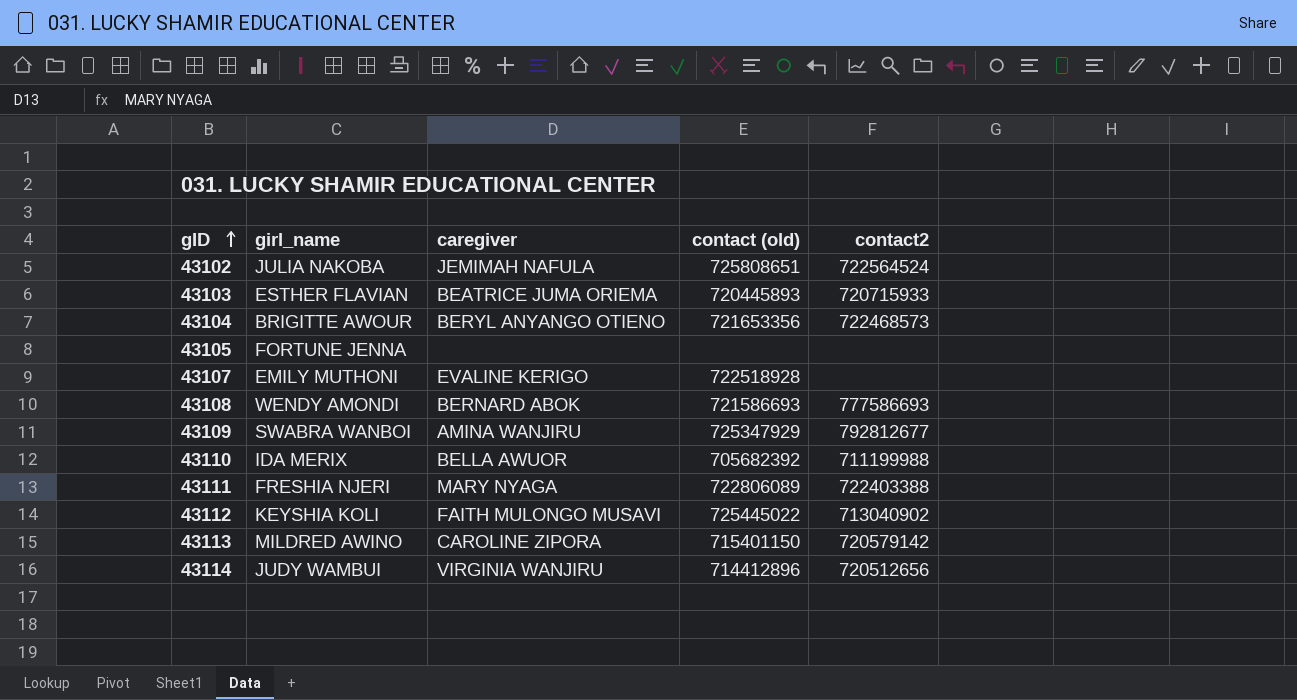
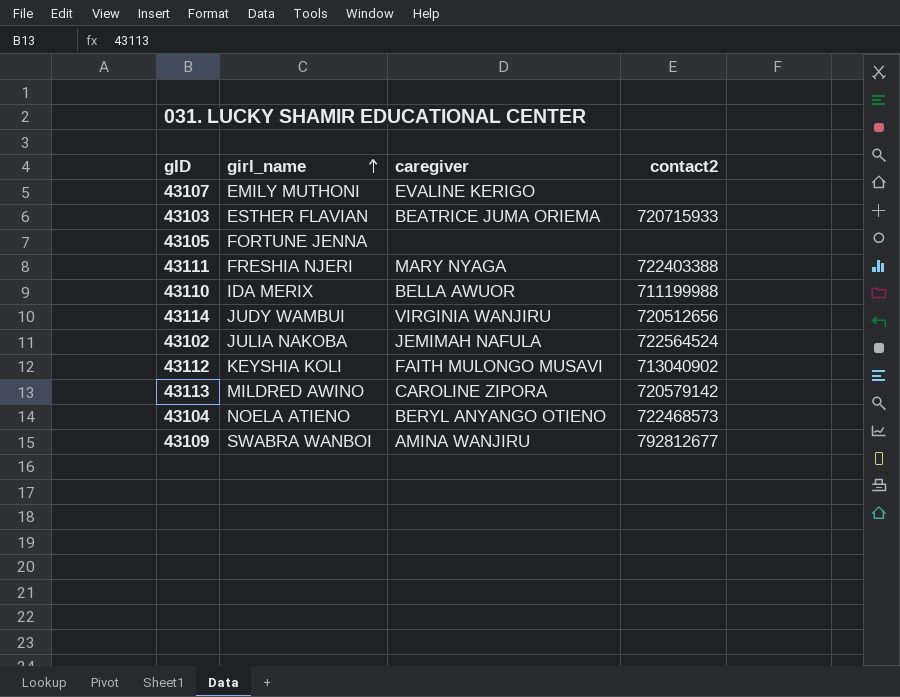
row order: gID ascending -> girl_name ascending
column contact (old) | position: 4 -> none
row 43108: WENDY AMONDI | BERNARD ABOK | 721586693 | 777586693 -> none
43104 | girl_name: BRIGITTE AWOUR -> NOELA ATIENO

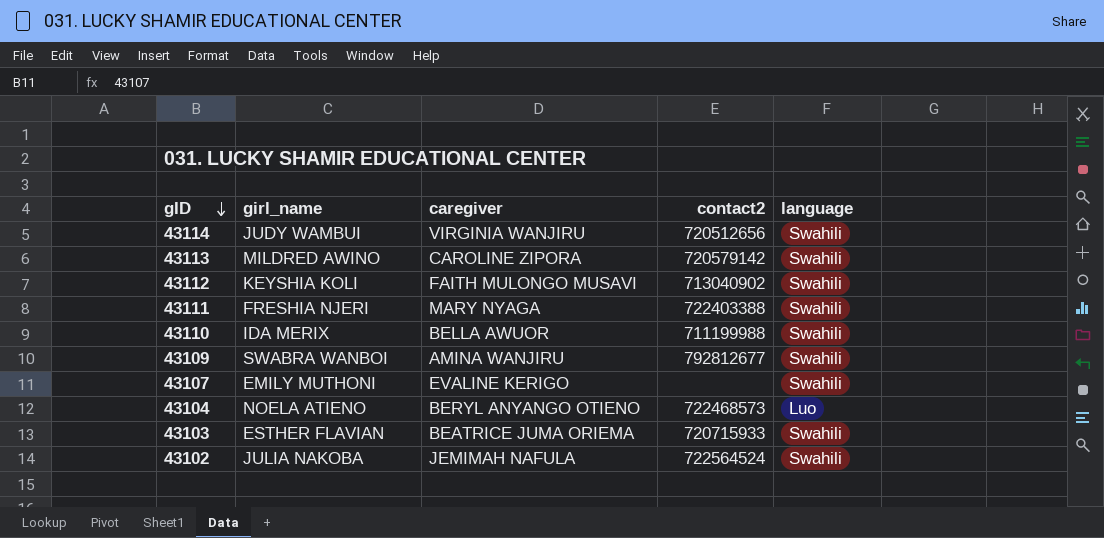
row order: girl_name ascending -> gID descending
column language | position: none -> 5
row 43105: FORTUNE JENNA | none | none -> none

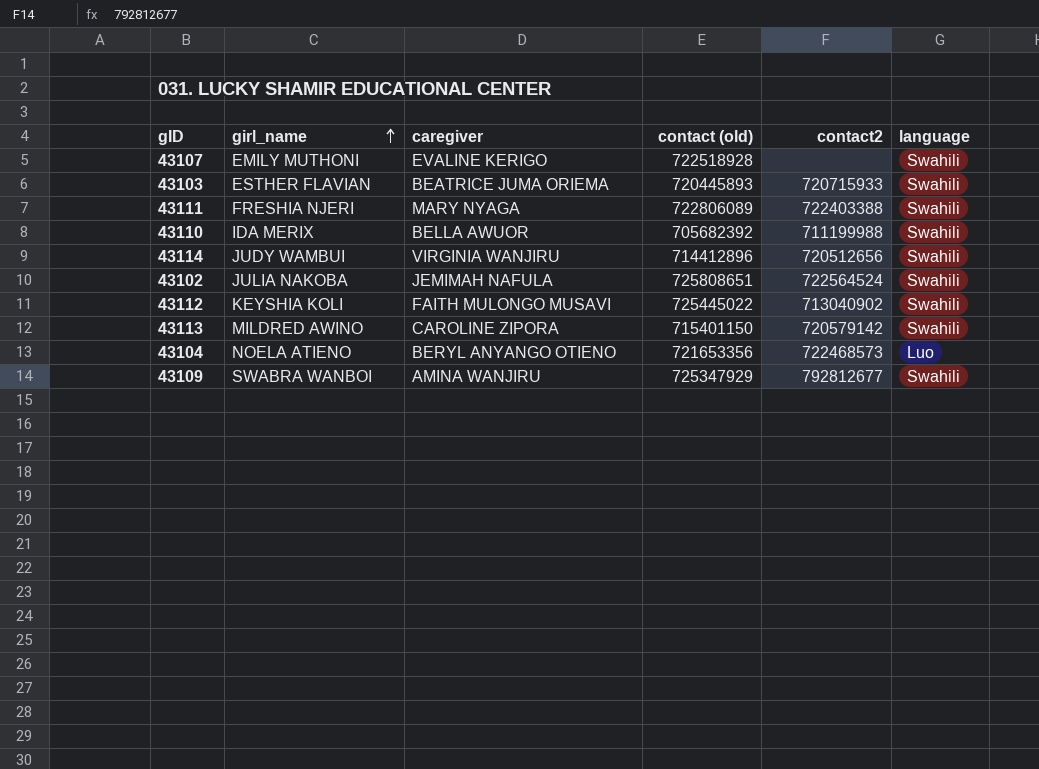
row order: gID descending -> girl_name ascending
column contact (old) | position: none -> 4

